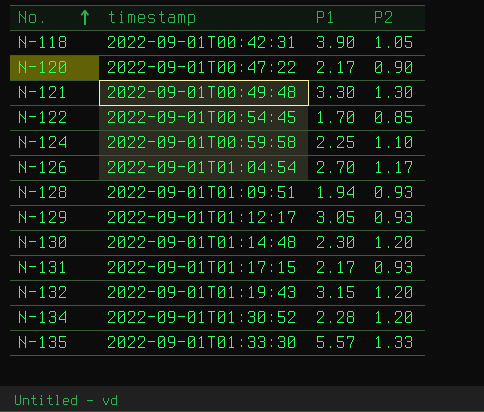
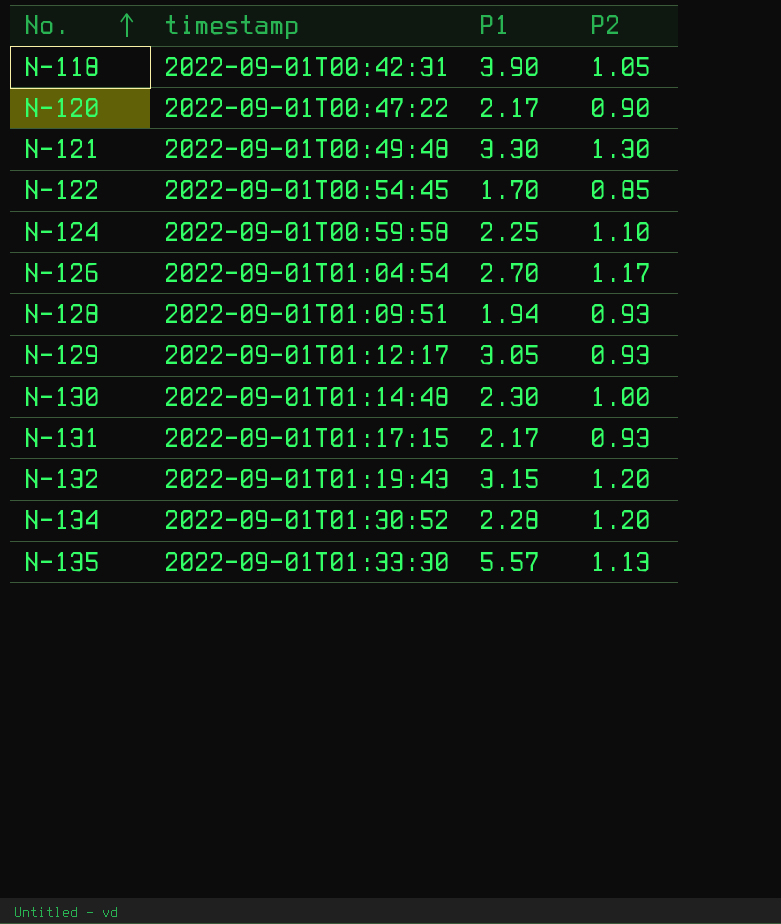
N-130 | P2: 1.20 -> 1.00
N-135 | P2: 1.33 -> 1.13

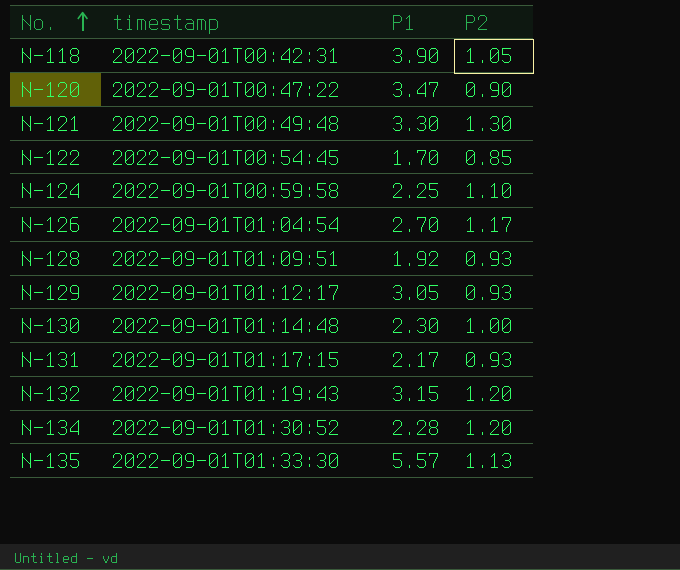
N-120 | P1: 2.17 -> 3.47
N-128 | P1: 1.94 -> 1.92

